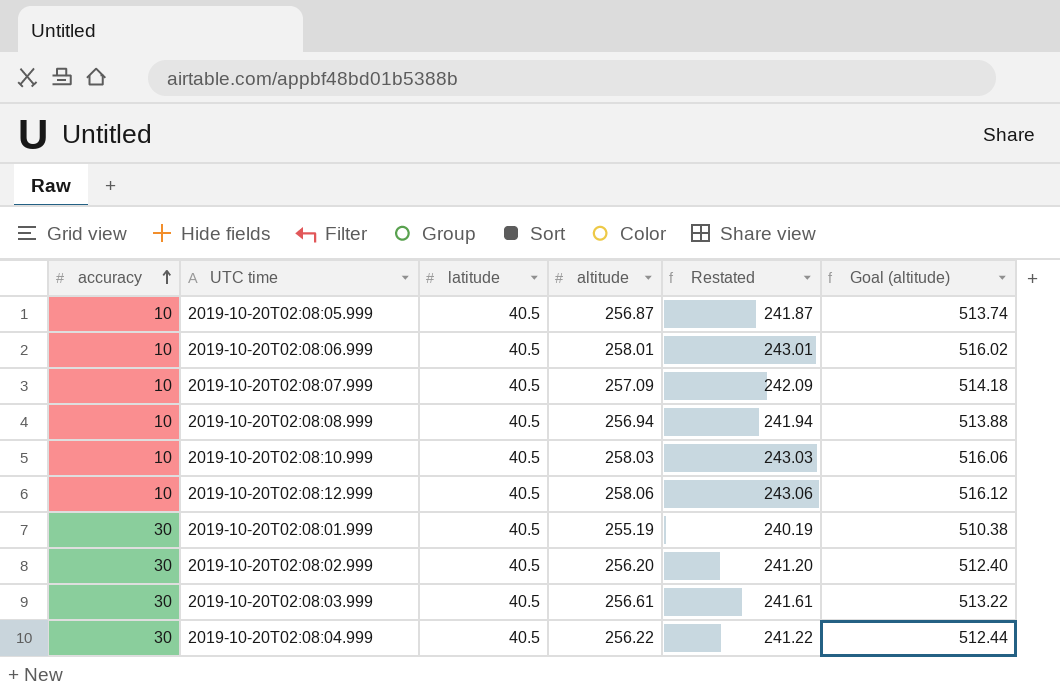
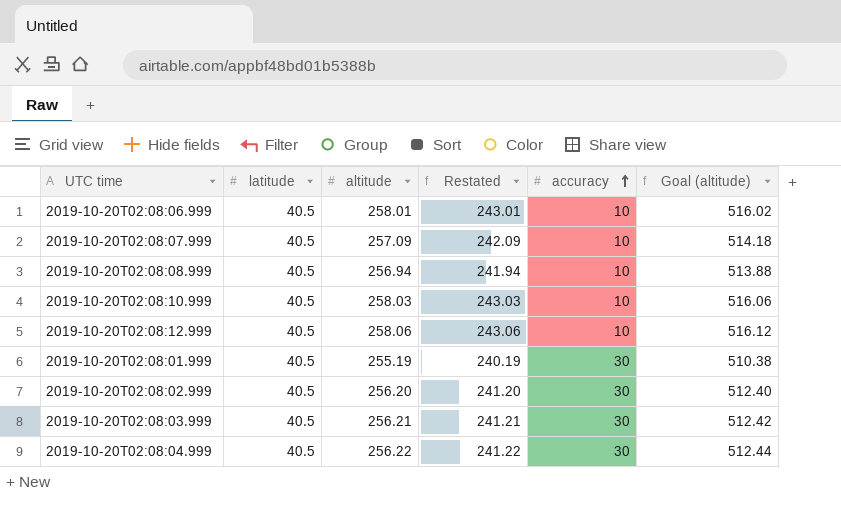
column accuracy | position: 1 -> 5
row 2019-10-20T02:08:05.999: 10 | 40.5 | 256.87 | 241.87 | 513.74 -> none
2019-10-20T02:08:03.999 | altitude: 256.61 -> 256.21
2019-10-20T02:08:03.999 | Restated: 241.61 -> 241.21
2019-10-20T02:08:03.999 | Goal (altitude): 513.22 -> 512.42

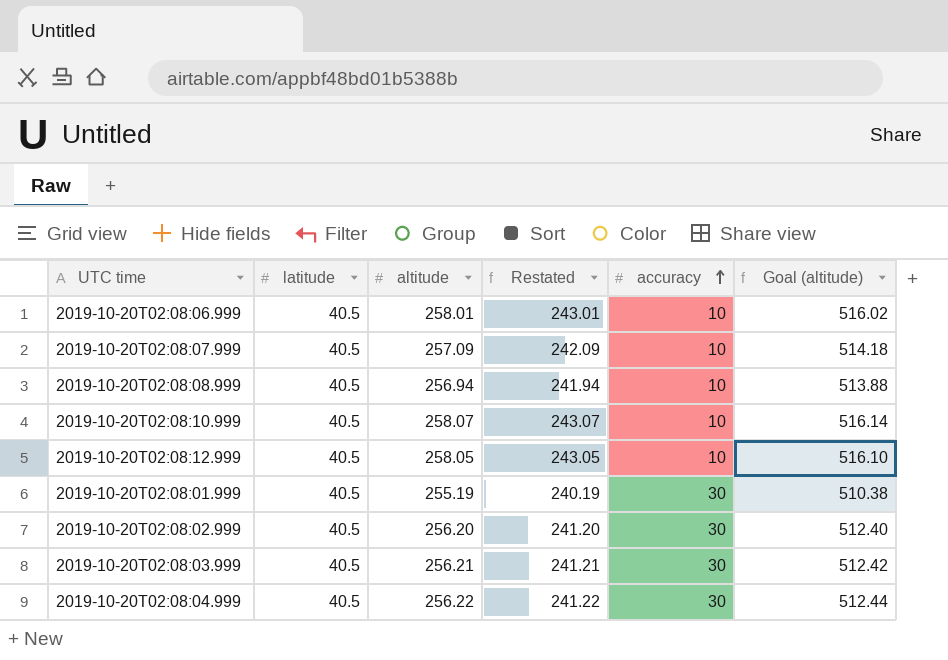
2019-10-20T02:08:10.999 | altitude: 258.03 -> 258.07
2019-10-20T02:08:10.999 | Restated: 243.03 -> 243.07
2019-10-20T02:08:10.999 | Goal (altitude): 516.06 -> 516.14
2019-10-20T02:08:12.999 | altitude: 258.06 -> 258.05
2019-10-20T02:08:12.999 | Restated: 243.06 -> 243.05
2019-10-20T02:08:12.999 | Goal (altitude): 516.12 -> 516.10

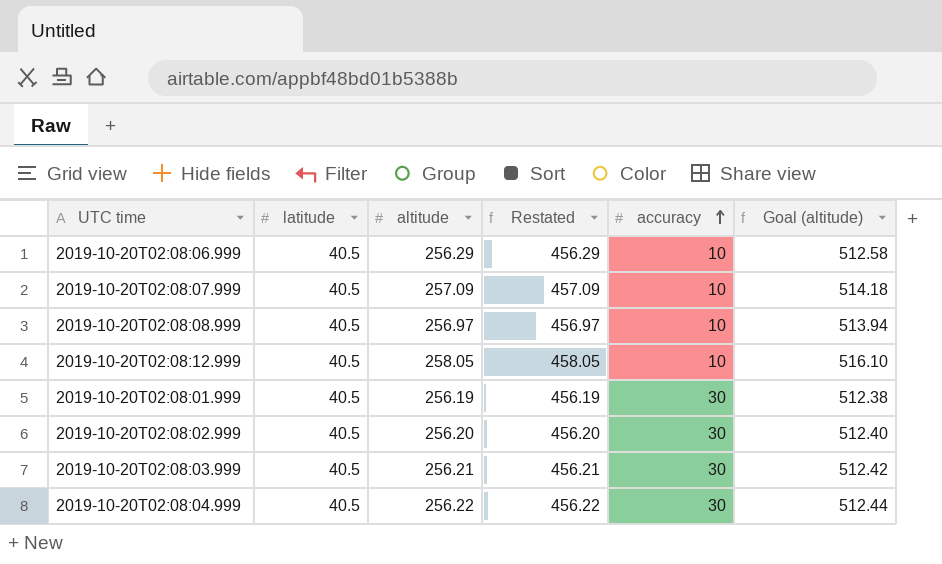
column Restated | formula: [altitude] - 15 -> [altitude] + 200
row 2019-10-20T02:08:10.999: 40.5 | 258.07 | 243.07 | 10 | 516.14 -> none
2019-10-20T02:08:06.999 | altitude: 258.01 -> 256.29
2019-10-20T02:08:06.999 | Goal (altitude): 516.02 -> 512.58
2019-10-20T02:08:08.999 | altitude: 256.94 -> 256.97
2019-10-20T02:08:08.999 | Goal (altitude): 513.88 -> 513.94
2019-10-20T02:08:01.999 | altitude: 255.19 -> 256.19
2019-10-20T02:08:01.999 | Goal (altitude): 510.38 -> 512.38

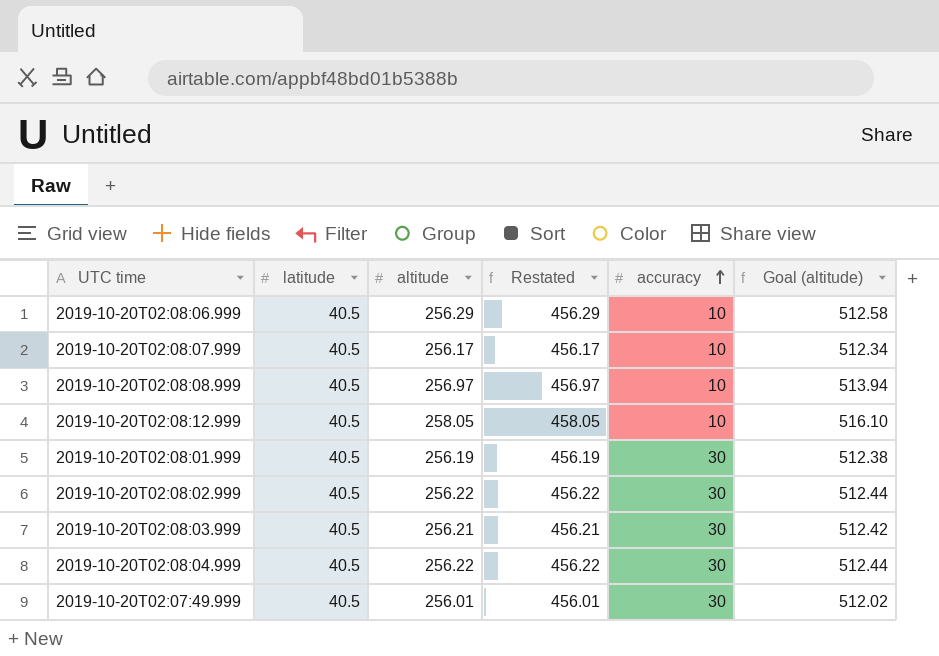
2019-10-20T02:08:07.999 | altitude: 257.09 -> 256.17
2019-10-20T02:08:07.999 | Restated: 457.09 -> 456.17
2019-10-20T02:08:07.999 | Goal (altitude): 514.18 -> 512.34
2019-10-20T02:08:02.999 | altitude: 256.20 -> 256.22
2019-10-20T02:08:02.999 | Restated: 456.20 -> 456.22
2019-10-20T02:08:02.999 | Goal (altitude): 512.40 -> 512.44
row 2019-10-20T02:07:49.999: none -> 40.5 | 256.01 | 456.01 | 30 | 512.02

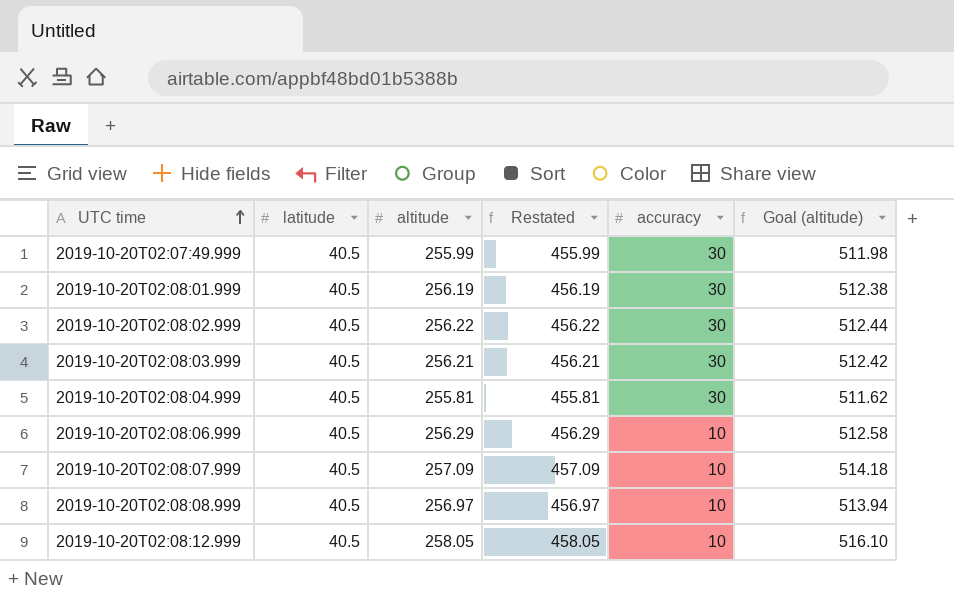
row order: accuracy ascending -> UTC time ascending
2019-10-20T02:07:49.999 | altitude: 256.01 -> 255.99
2019-10-20T02:07:49.999 | Restated: 456.01 -> 455.99
2019-10-20T02:07:49.999 | Goal (altitude): 512.02 -> 511.98
2019-10-20T02:08:04.999 | altitude: 256.22 -> 255.81
2019-10-20T02:08:04.999 | Restated: 456.22 -> 455.81
2019-10-20T02:08:04.999 | Goal (altitude): 512.44 -> 511.62
2019-10-20T02:08:07.999 | altitude: 256.17 -> 257.09
2019-10-20T02:08:07.999 | Restated: 456.17 -> 457.09
2019-10-20T02:08:07.999 | Goal (altitude): 512.34 -> 514.18

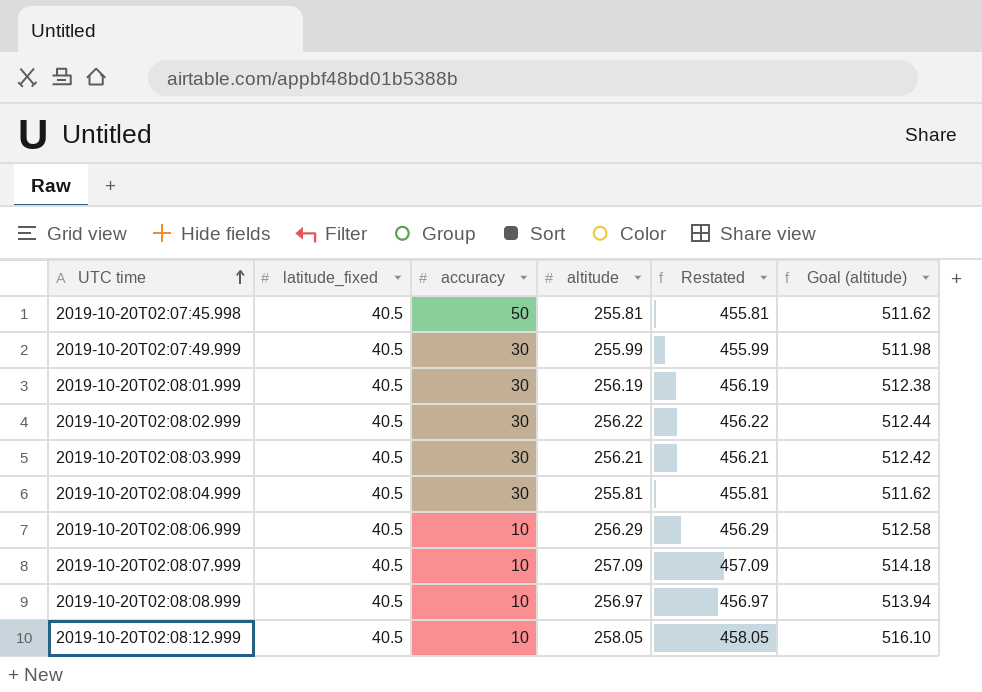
column name: latitude -> latitude_fixed
column accuracy | position: 5 -> 3
row 2019-10-20T02:07:45.998: none -> 40.5 | 50 | 255.81 | 455.81 | 511.62

